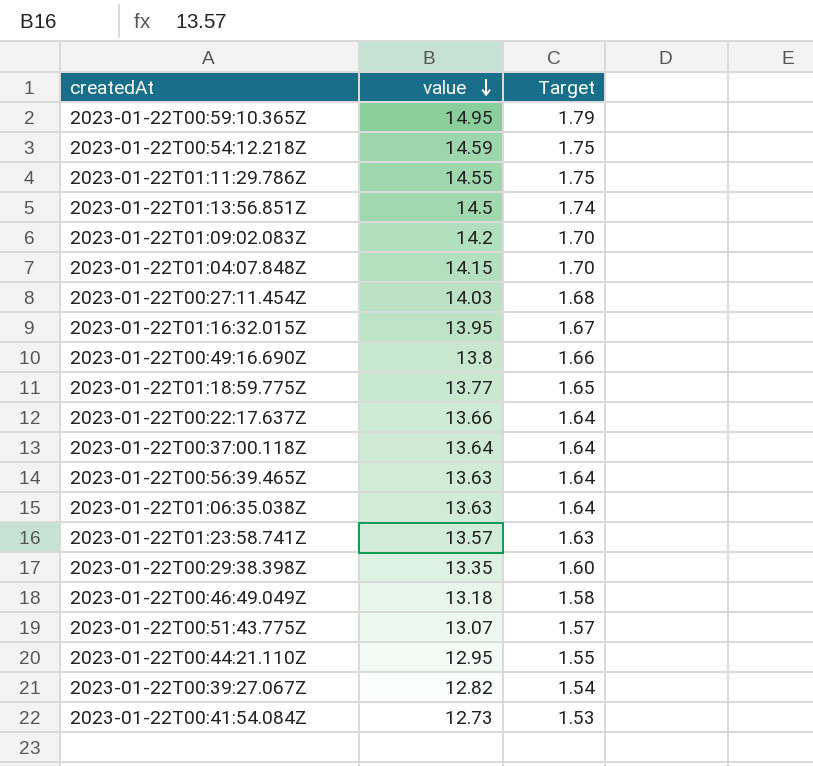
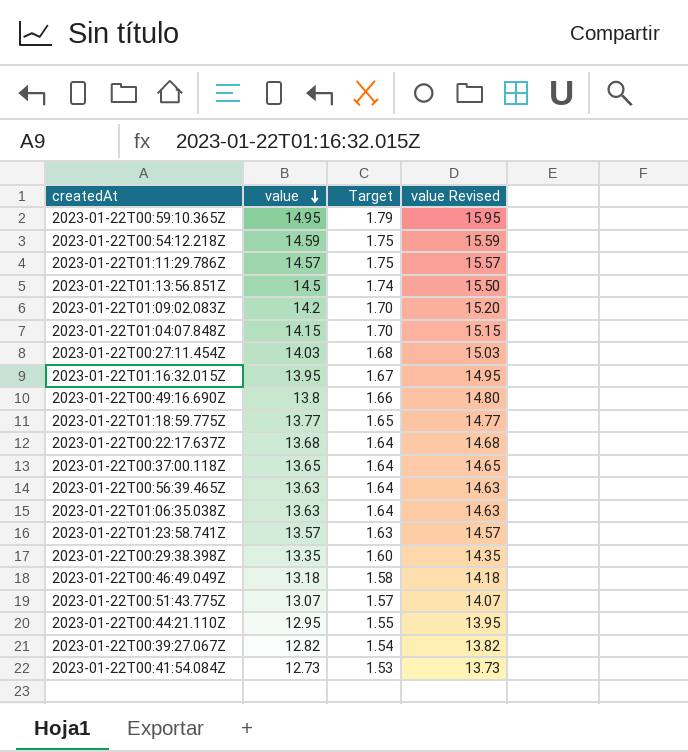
column value Revised | formula: none -> [value] + 1
2023-01-22T01:11:29.786Z | value: 14.55 -> 14.57
2023-01-22T00:22:17.637Z | value: 13.66 -> 13.68
2023-01-22T00:37:00.118Z | value: 13.64 -> 13.65

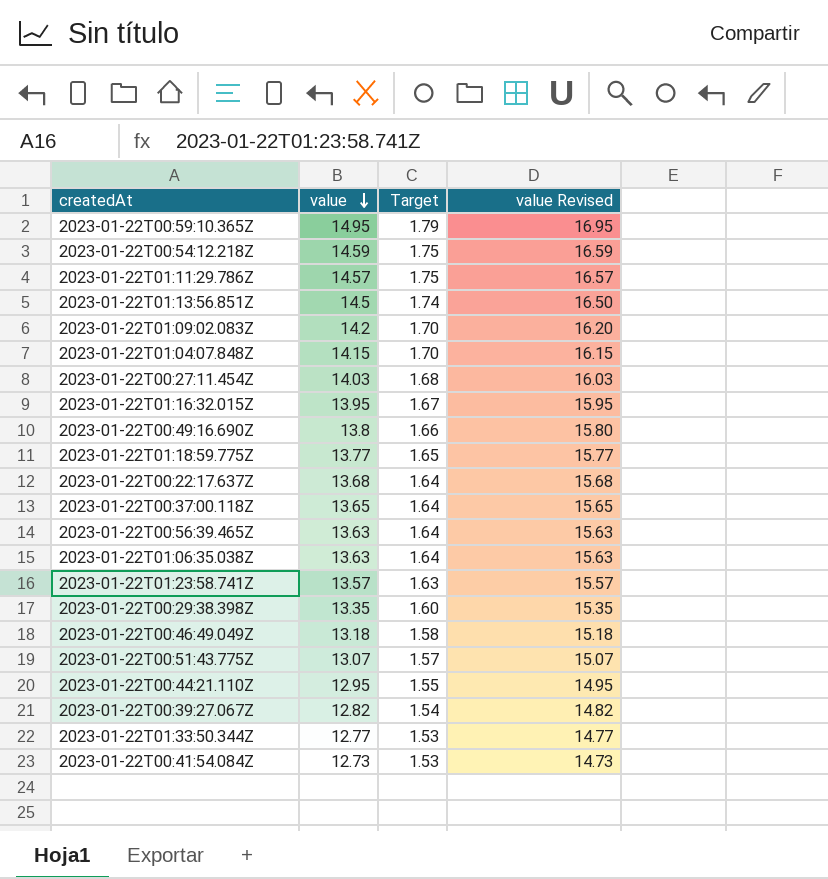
column value Revised | formula: [value] + 1 -> [value] + 2
row 2023-01-22T01:33:50.344Z: none -> 12.77 | 1.53 | 14.77

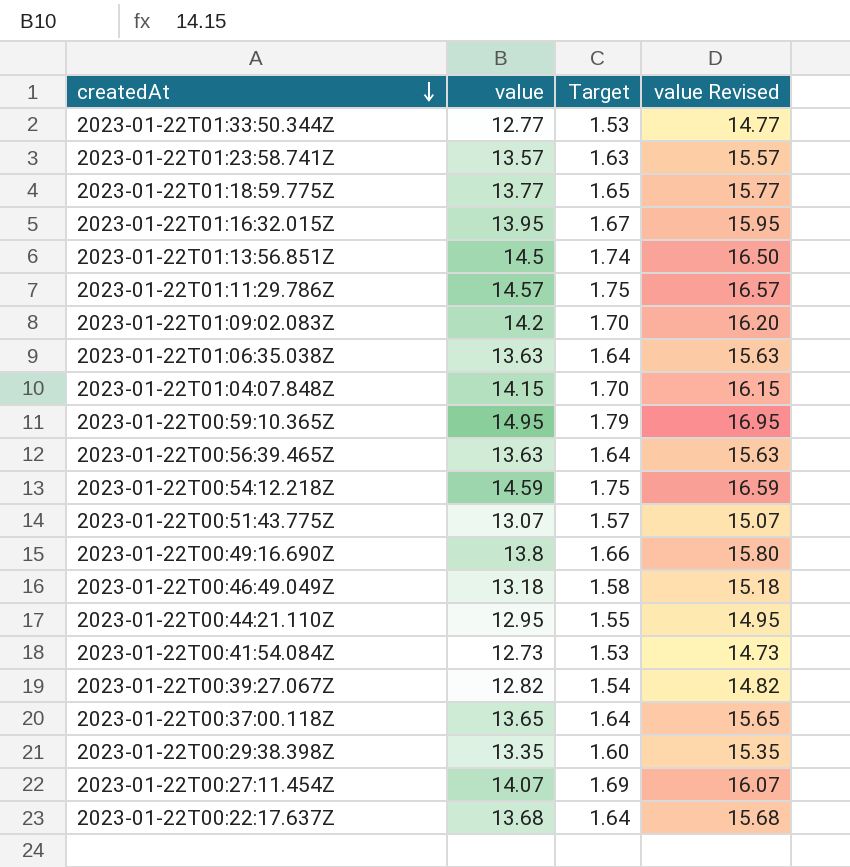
row order: value descending -> createdAt descending
2023-01-22T00:27:11.454Z | value: 14.03 -> 14.07
2023-01-22T00:27:11.454Z | Target: 1.68 -> 1.69
2023-01-22T00:27:11.454Z | value Revised: 16.03 -> 16.07

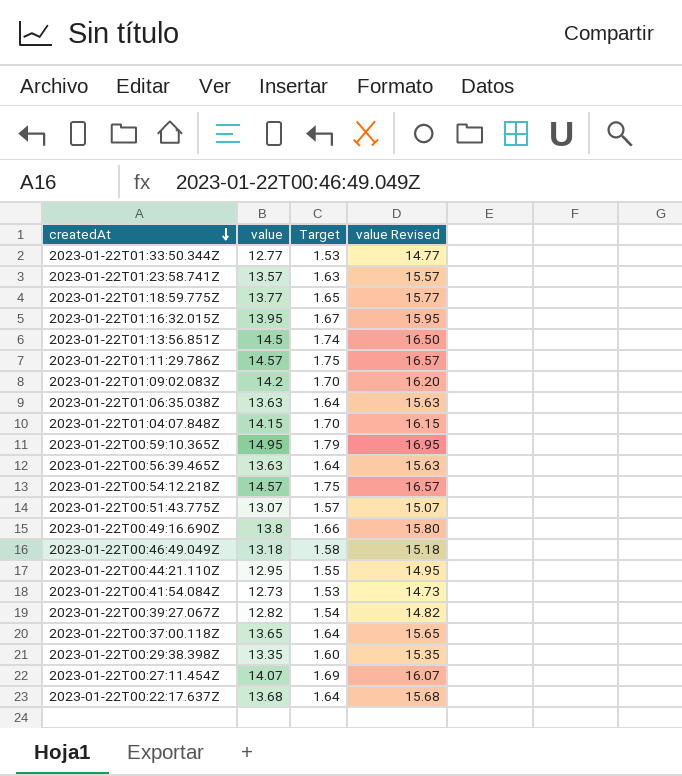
2023-01-22T00:54:12.218Z | value: 14.59 -> 14.57
2023-01-22T00:54:12.218Z | value Revised: 16.59 -> 16.57

